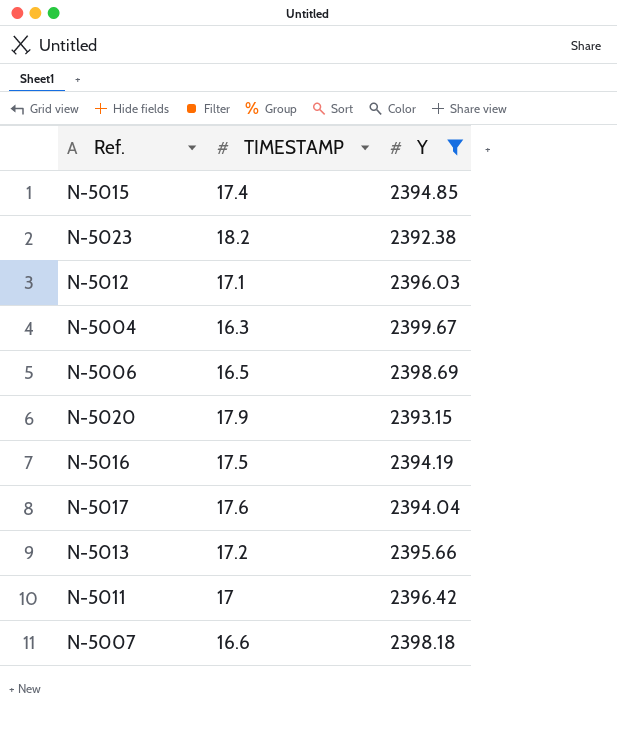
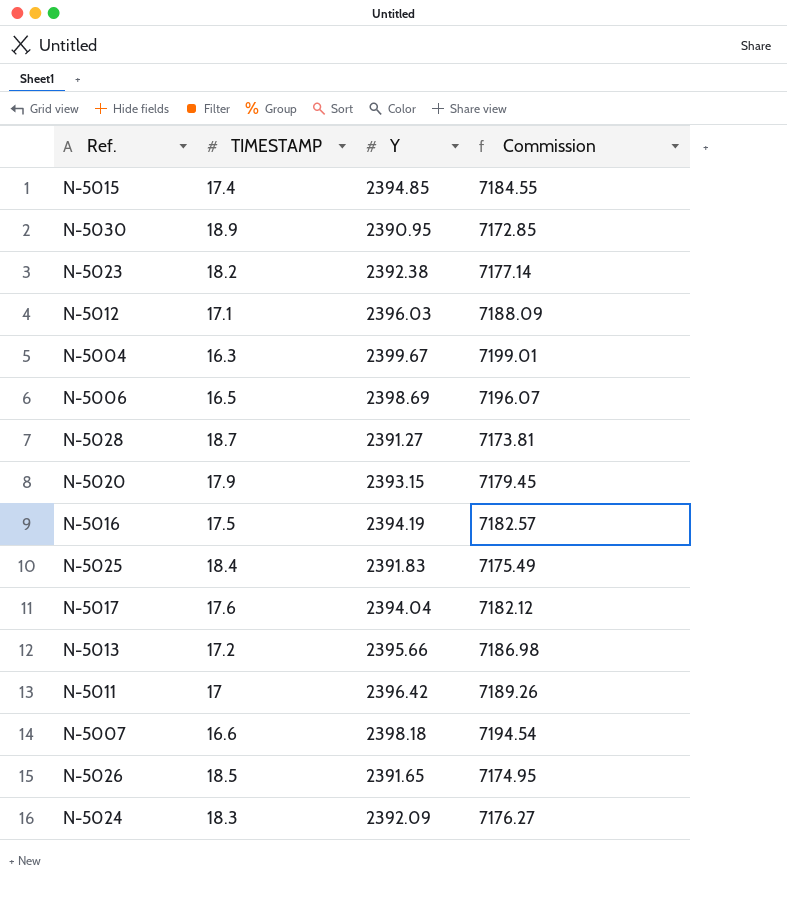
filter: Y >= 2392.38 -> none
column Commission | formula: none -> [Y] * 3

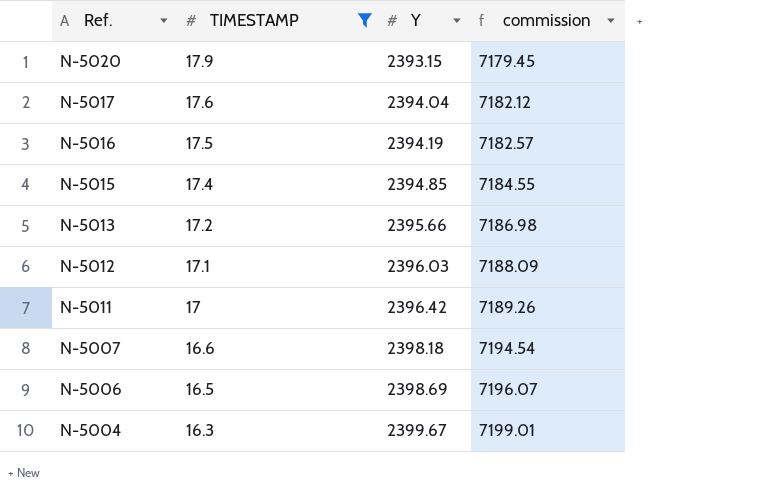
filter: none -> TIMESTAMP <= 17.9
row order: none -> Ref. descending
column name: Commission -> commission

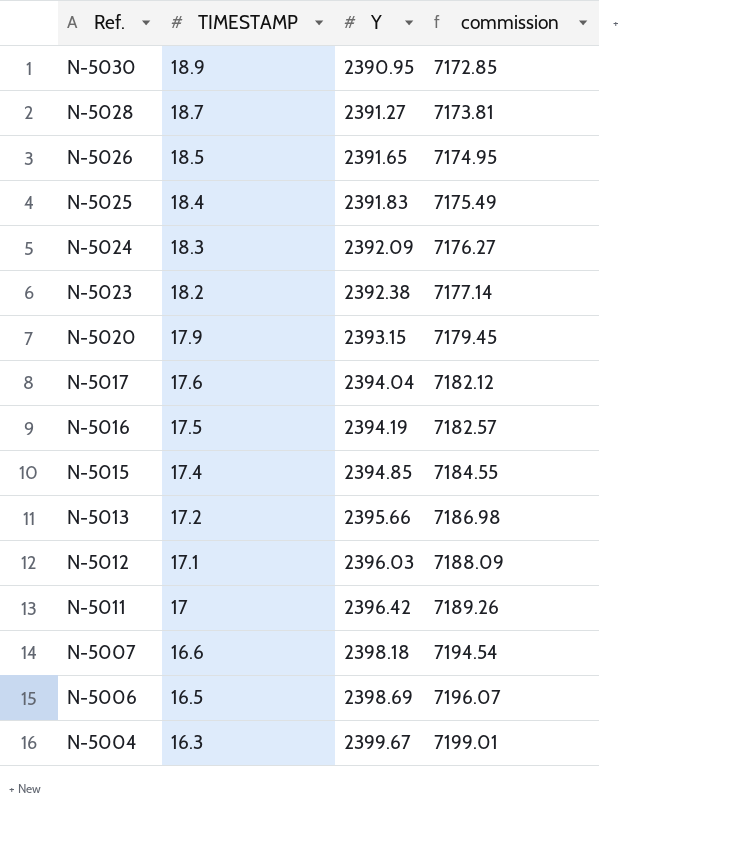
filter: TIMESTAMP <= 17.9 -> none

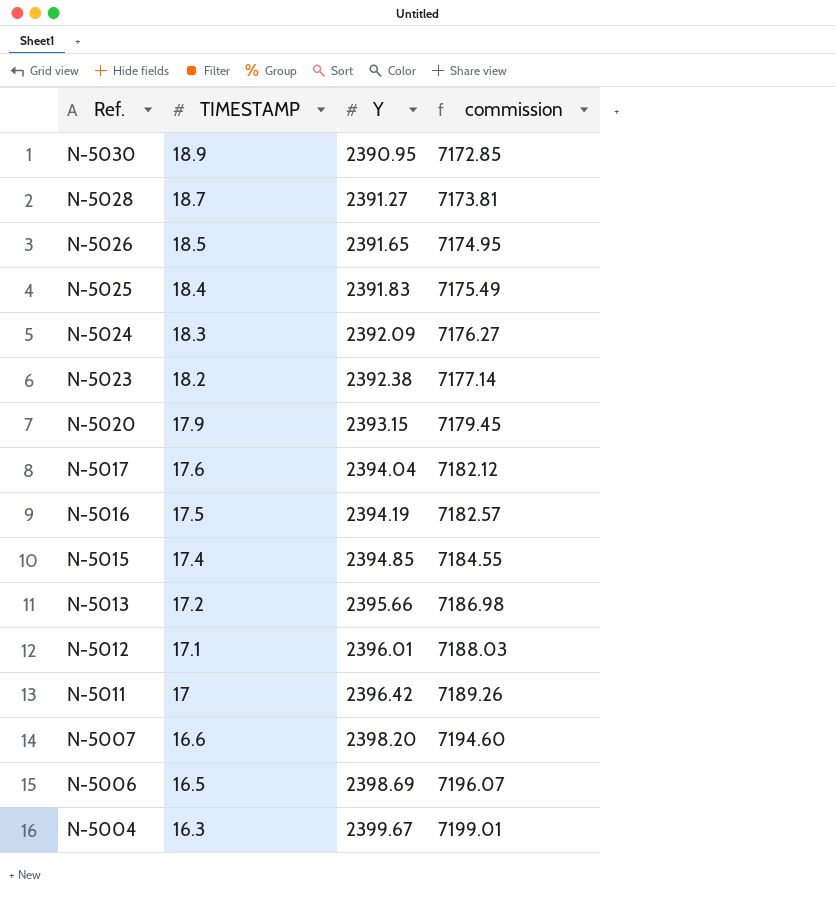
N-5012 | Y: 2396.03 -> 2396.01
N-5012 | commission: 7188.09 -> 7188.03
N-5007 | Y: 2398.18 -> 2398.20
N-5007 | commission: 7194.54 -> 7194.60

